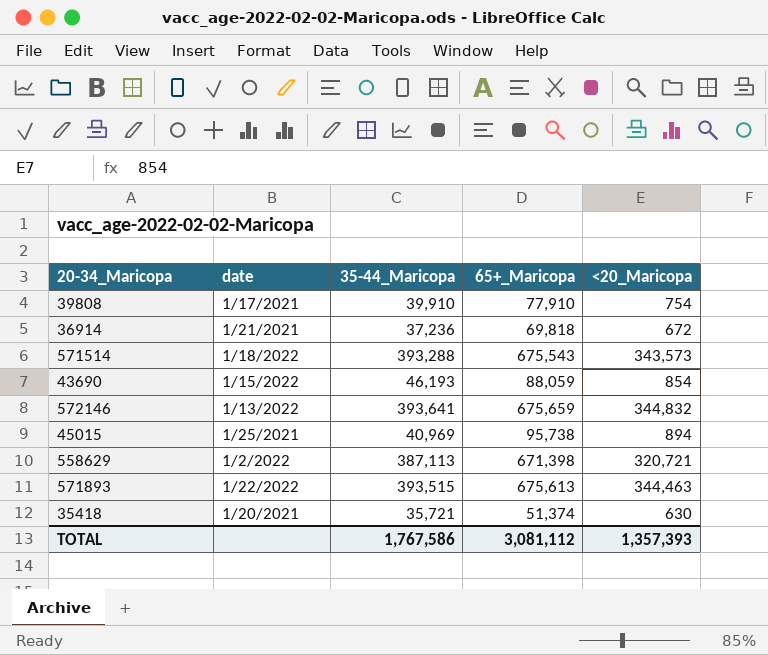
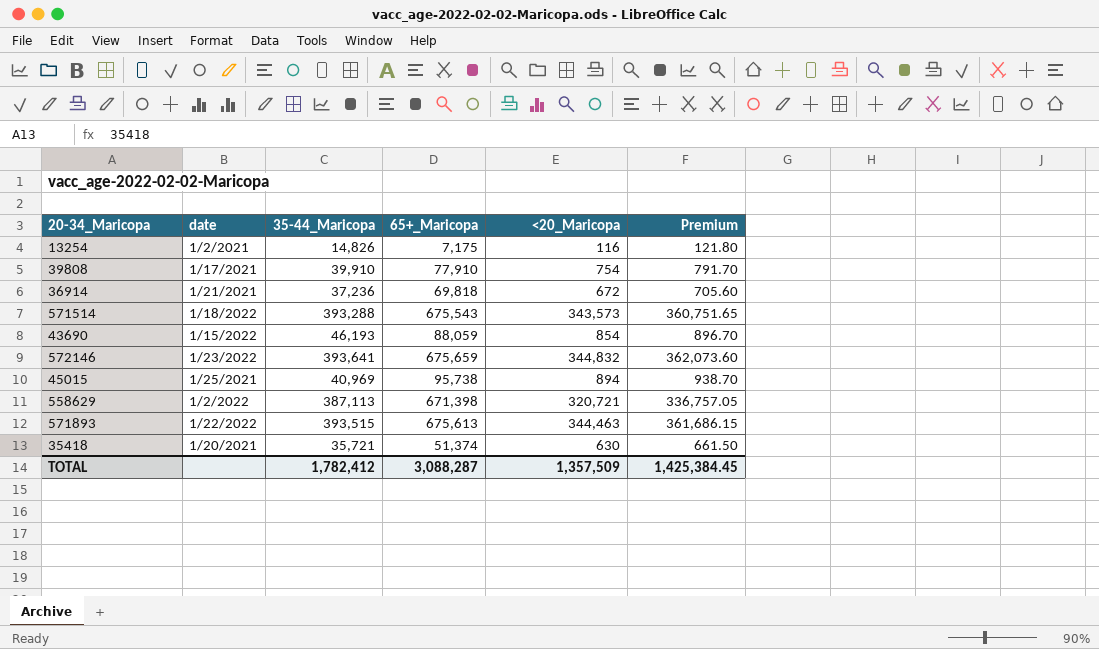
column Premium | formula: none -> [<20_Maricopa] * 1.05
row 13254: none -> 1/2/2021 | 14,826 | 7,175 | 116 | 121.80
572146 | date: 1/13/2022 -> 1/23/2022
TOTAL | 35-44_Maricopa: 1,767,586 -> 1,782,412
TOTAL | 65+_Maricopa: 3,081,112 -> 3,088,287
TOTAL | <20_Maricopa: 1,357,393 -> 1,357,509

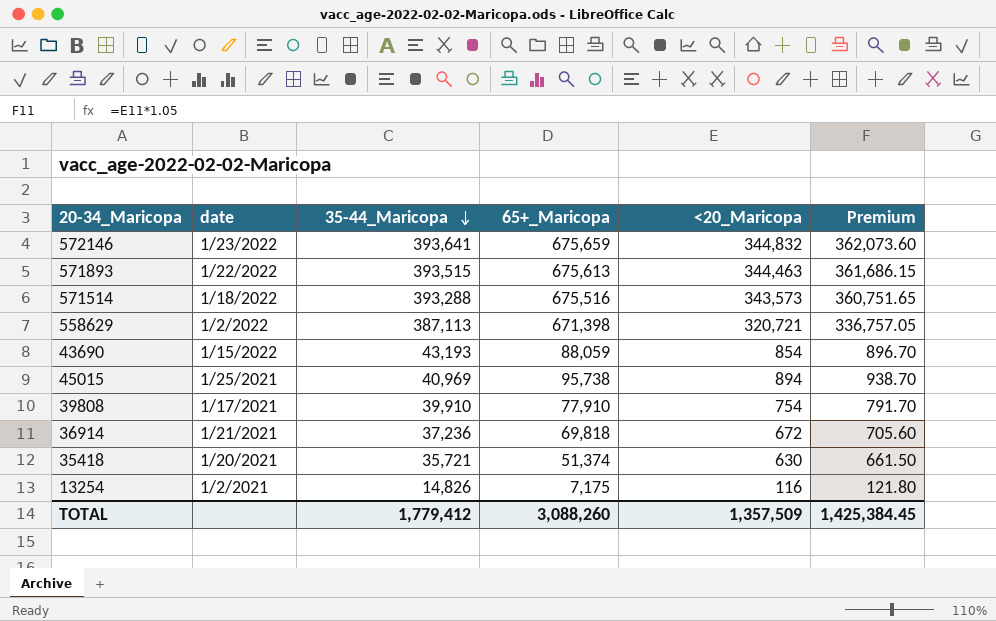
row order: none -> 35-44_Maricopa descending
571514 | 65+_Maricopa: 675,543 -> 675,516
43690 | 35-44_Maricopa: 46,193 -> 43,193
TOTAL | 35-44_Maricopa: 1,782,412 -> 1,779,412
TOTAL | 65+_Maricopa: 3,088,287 -> 3,088,260

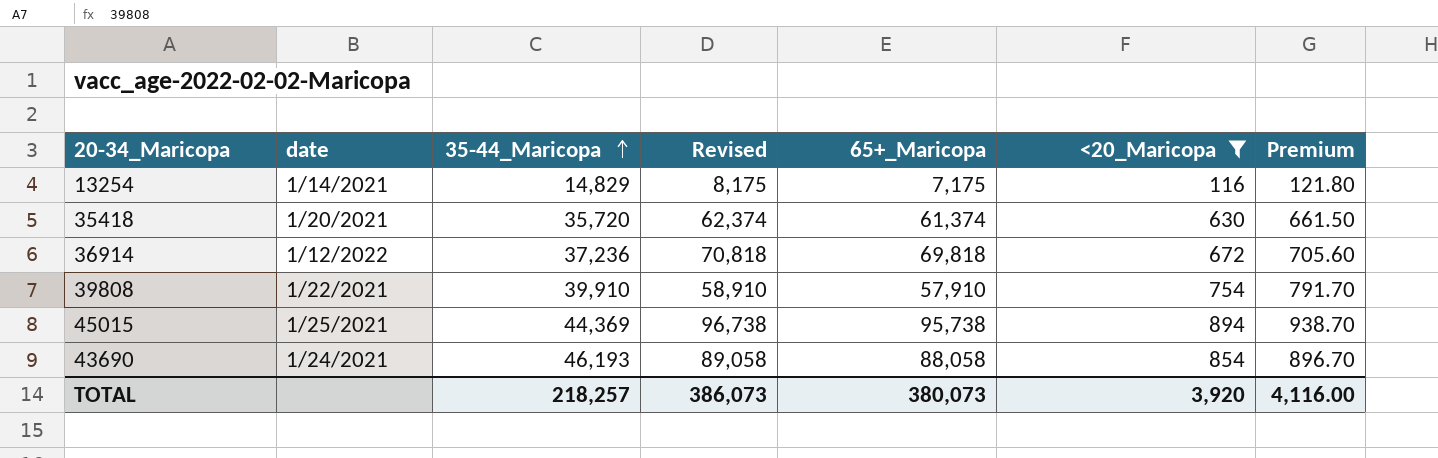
filter: none -> <20_Maricopa <= 894
row order: 35-44_Maricopa descending -> 35-44_Maricopa ascending
column Revised | formula: none -> [65+_Maricopa] + 1000
13254 | date: 1/2/2021 -> 1/14/2021
13254 | 35-44_Maricopa: 14,826 -> 14,829
35418 | 35-44_Maricopa: 35,721 -> 35,720
35418 | 65+_Maricopa: 51,374 -> 61,374
36914 | date: 1/21/2021 -> 1/12/2022
39808 | date: 1/17/2021 -> 1/22/2021
39808 | 65+_Maricopa: 77,910 -> 57,910
45015 | 35-44_Maricopa: 40,969 -> 44,369
43690 | date: 1/15/2022 -> 1/24/2021
43690 | 35-44_Maricopa: 43,193 -> 46,193
43690 | 65+_Maricopa: 88,059 -> 88,058
TOTAL | 35-44_Maricopa: 1,779,412 -> 218,257
TOTAL | 65+_Maricopa: 3,088,260 -> 380,073
TOTAL | <20_Maricopa: 1,357,509 -> 3,920
TOTAL | Premium: 1,425,384.45 -> 4,116.00

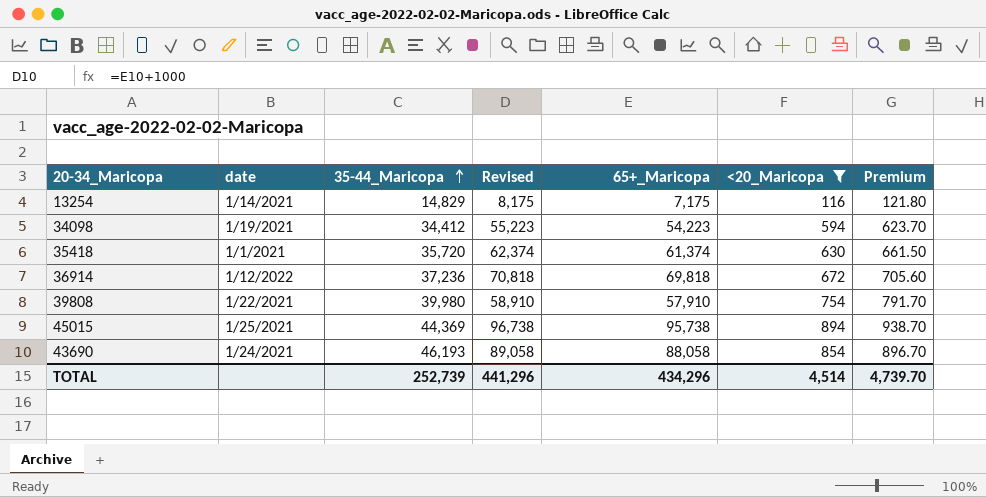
row 34098: none -> 1/19/2021 | 34,412 | 55,223 | 54,223 | 594 | 623.70
35418 | date: 1/20/2021 -> 1/1/2021
39808 | 35-44_Maricopa: 39,910 -> 39,980
TOTAL | 35-44_Maricopa: 218,257 -> 252,739
TOTAL | Revised: 386,073 -> 441,296
TOTAL | 65+_Maricopa: 380,073 -> 434,296
TOTAL | <20_Maricopa: 3,920 -> 4,514
TOTAL | Premium: 4,116.00 -> 4,739.70

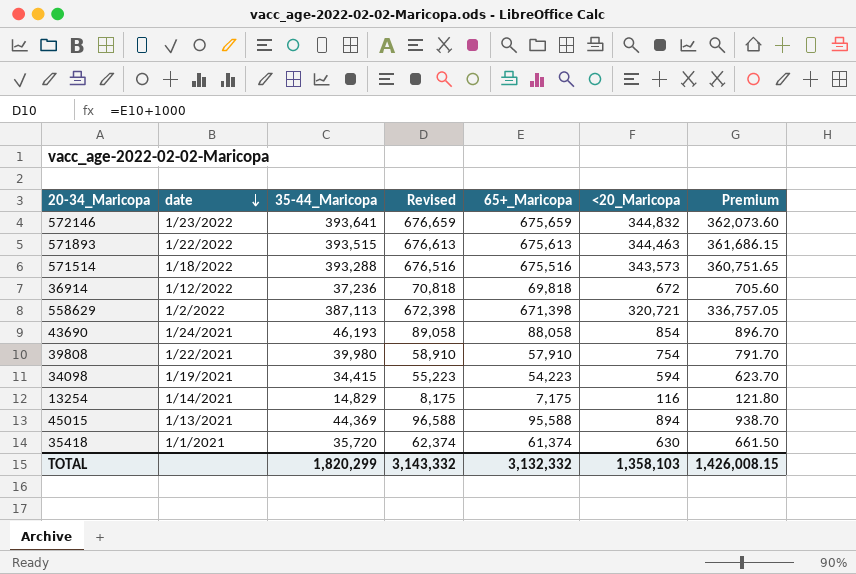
filter: <20_Maricopa <= 894 -> none
row order: 35-44_Maricopa ascending -> date descending
34098 | 35-44_Maricopa: 34,412 -> 34,415
45015 | date: 1/25/2021 -> 1/13/2021
45015 | Revised: 96,738 -> 96,588
45015 | 65+_Maricopa: 95,738 -> 95,588
TOTAL | 35-44_Maricopa: 252,739 -> 1,820,299
TOTAL | Revised: 441,296 -> 3,143,332
TOTAL | 65+_Maricopa: 434,296 -> 3,132,332
TOTAL | <20_Maricopa: 4,514 -> 1,358,103
TOTAL | Premium: 4,739.70 -> 1,426,008.15

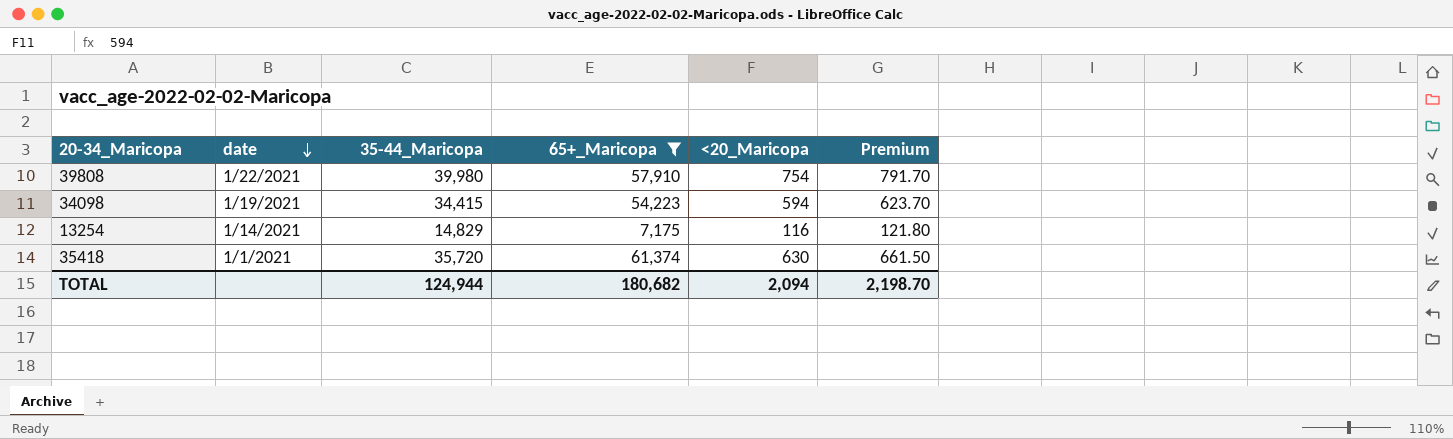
filter: none -> 65+_Maricopa <= 61,374
column Revised | formula: [65+_Maricopa] + 1000 -> none
TOTAL | 35-44_Maricopa: 1,820,299 -> 124,944
TOTAL | 65+_Maricopa: 3,132,332 -> 180,682
TOTAL | <20_Maricopa: 1,358,103 -> 2,094
TOTAL | Premium: 1,426,008.15 -> 2,198.70

